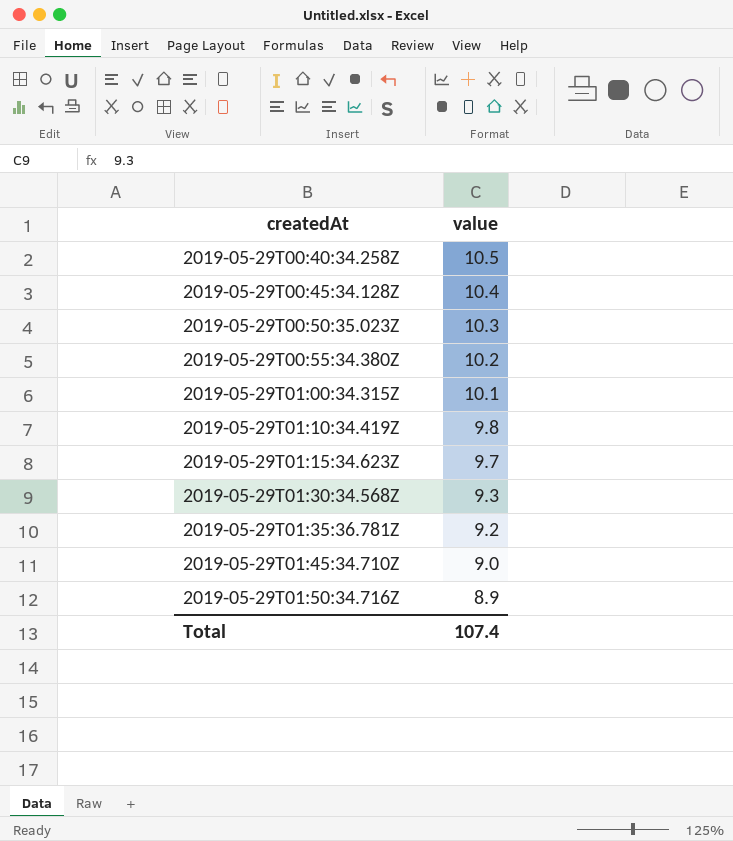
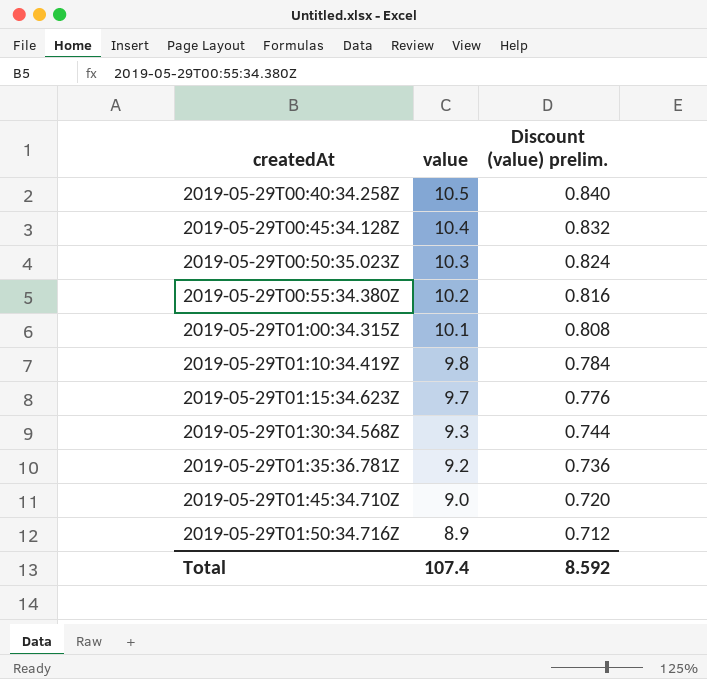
column Discount (value) prelim. | formula: none -> [value] * 0.08

